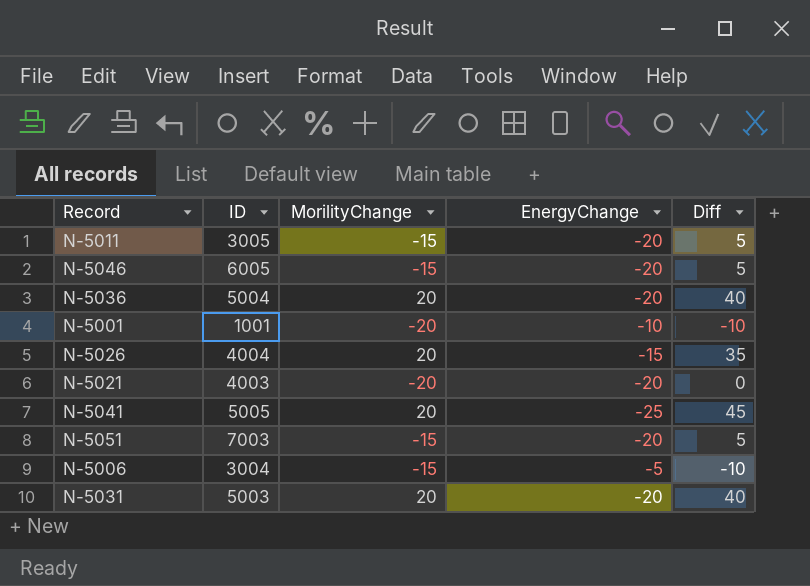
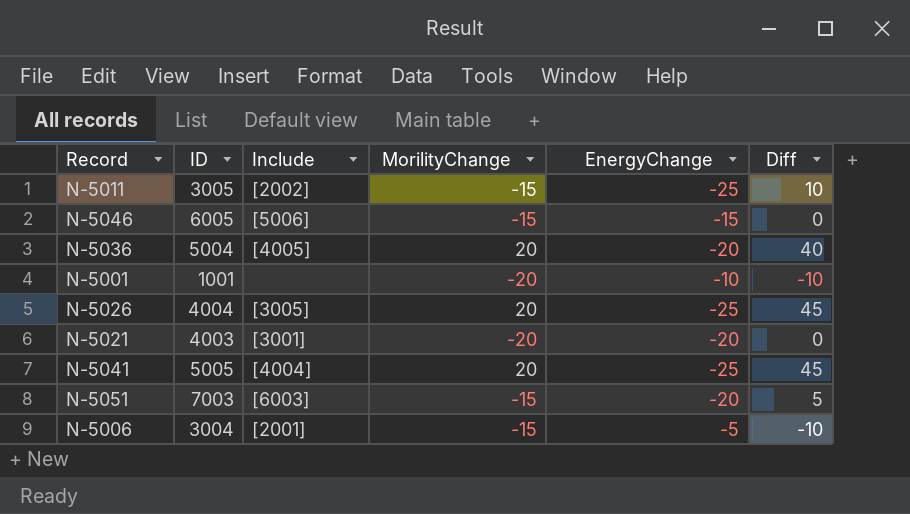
column Include | position: none -> 3
row N-5031: 5003 | 20 | -20 | 40 -> none
N-5011 | EnergyChange: -20 -> -25
N-5011 | Diff: 5 -> 10
N-5046 | EnergyChange: -20 -> -15
N-5046 | Diff: 5 -> 0
N-5026 | EnergyChange: -15 -> -25
N-5026 | Diff: 35 -> 45

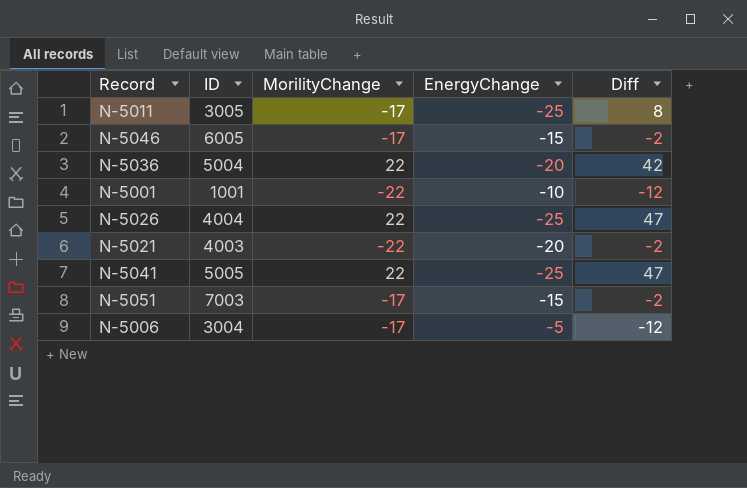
column Include | position: 3 -> none
N-5011 | MorilityChange: -15 -> -17
N-5011 | Diff: 10 -> 8
N-5046 | MorilityChange: -15 -> -17
N-5046 | Diff: 0 -> -2
N-5036 | MorilityChange: 20 -> 22
N-5036 | Diff: 40 -> 42
N-5001 | MorilityChange: -20 -> -22
N-5001 | Diff: -10 -> -12
N-5026 | MorilityChange: 20 -> 22
N-5026 | Diff: 45 -> 47
N-5021 | MorilityChange: -20 -> -22
N-5021 | Diff: 0 -> -2
N-5041 | MorilityChange: 20 -> 22
N-5041 | Diff: 45 -> 47
N-5051 | MorilityChange: -15 -> -17
N-5051 | EnergyChange: -20 -> -15
N-5051 | Diff: 5 -> -2
N-5006 | MorilityChange: -15 -> -17
N-5006 | Diff: -10 -> -12

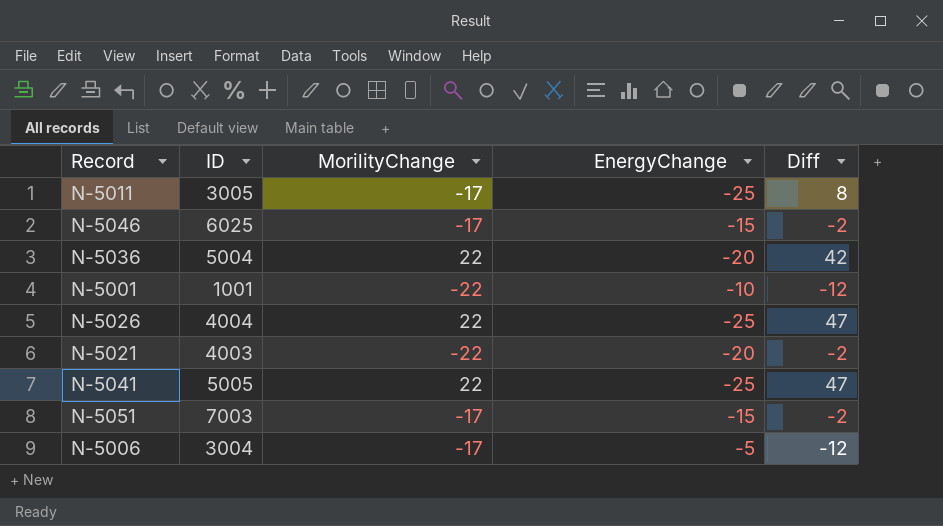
N-5046 | ID: 6005 -> 6025

